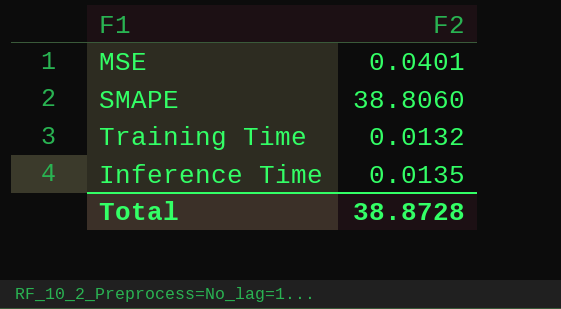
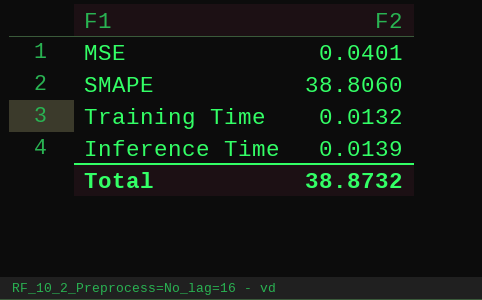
Inference Time | F2: 0.0135 -> 0.0139
Total | F2: 38.8728 -> 38.8732

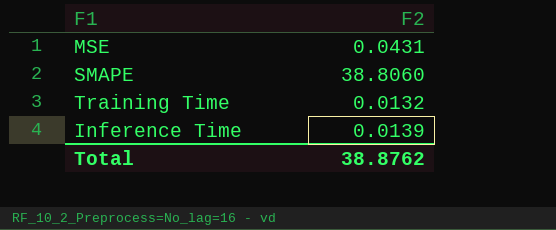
MSE | F2: 0.0401 -> 0.0431
Total | F2: 38.8732 -> 38.8762

